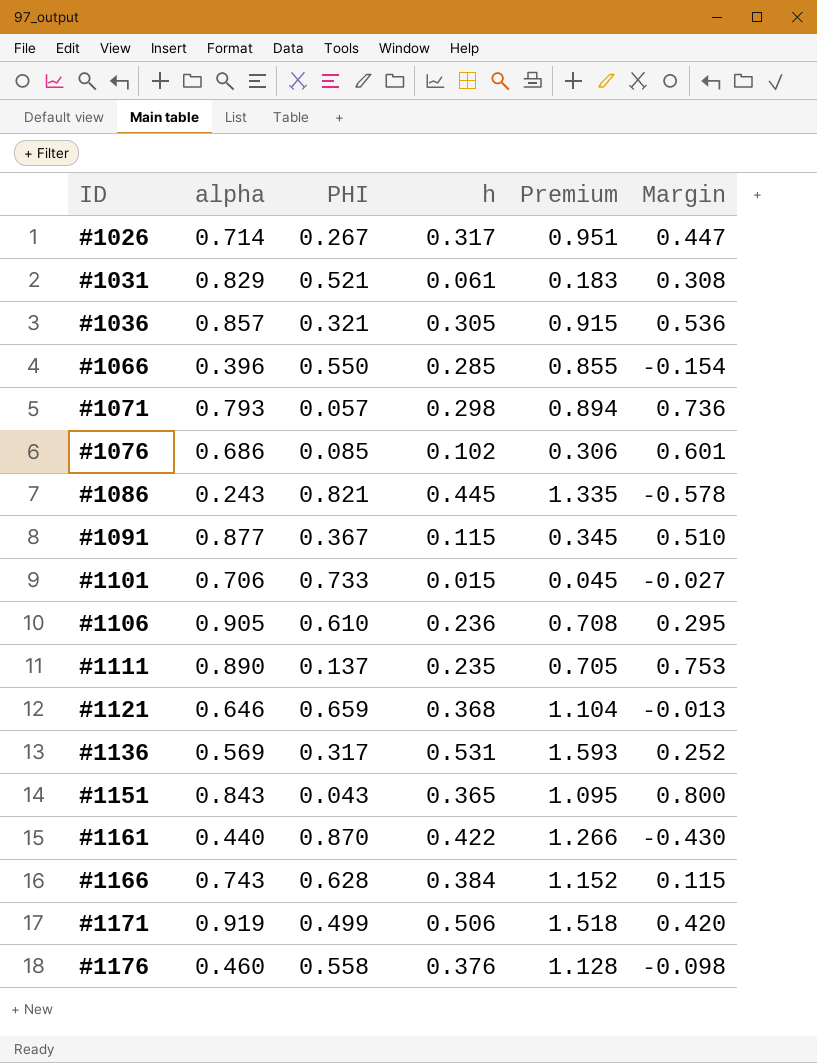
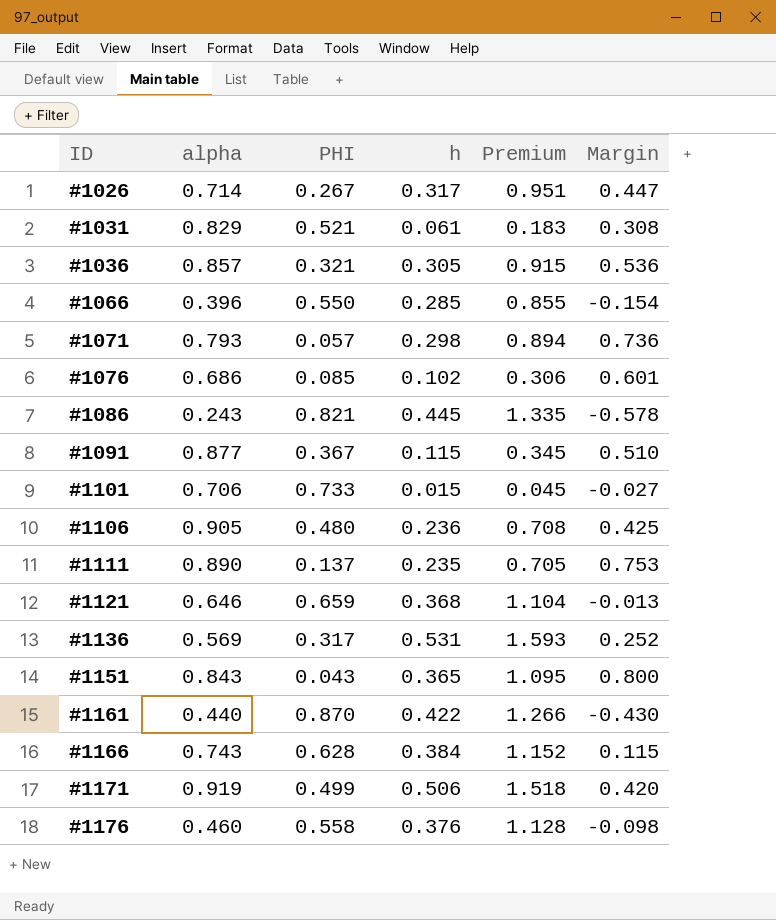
#1106 | PHI: 0.610 -> 0.480
#1106 | Margin: 0.295 -> 0.425

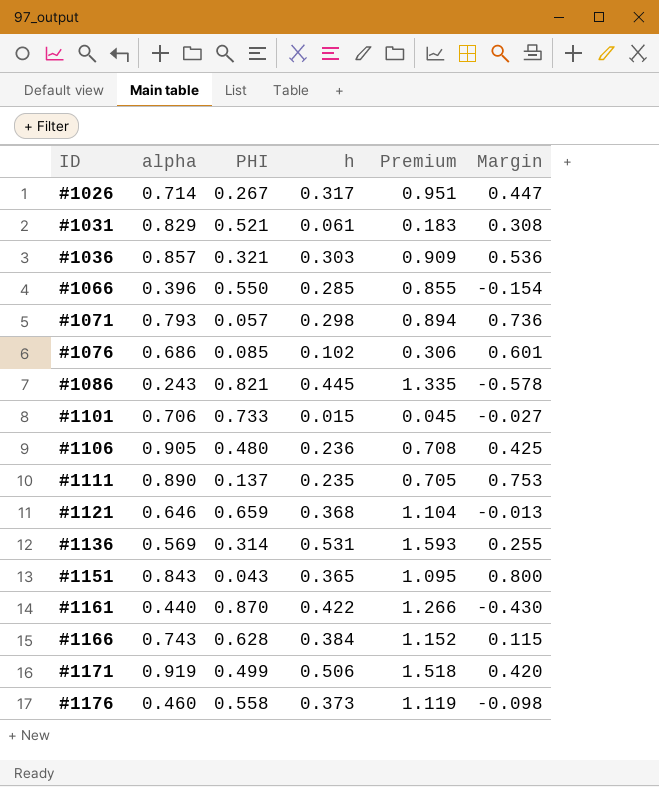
row #1091: 0.877 | 0.367 | 0.115 | 0.345 | 0.510 -> none
#1036 | h: 0.305 -> 0.303
#1036 | Premium: 0.915 -> 0.909
#1136 | PHI: 0.317 -> 0.314
#1136 | Margin: 0.252 -> 0.255
#1176 | h: 0.376 -> 0.373
#1176 | Premium: 1.128 -> 1.119

